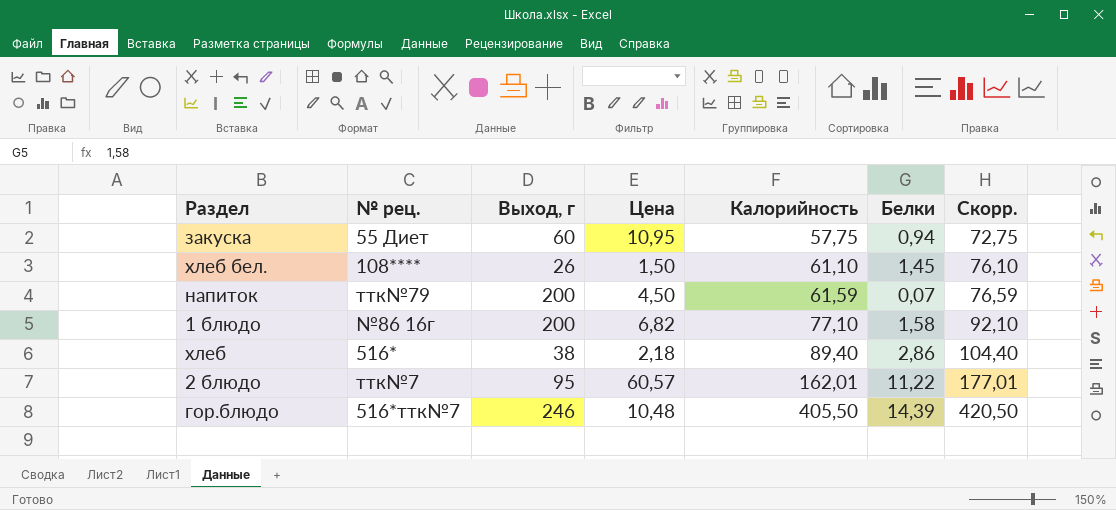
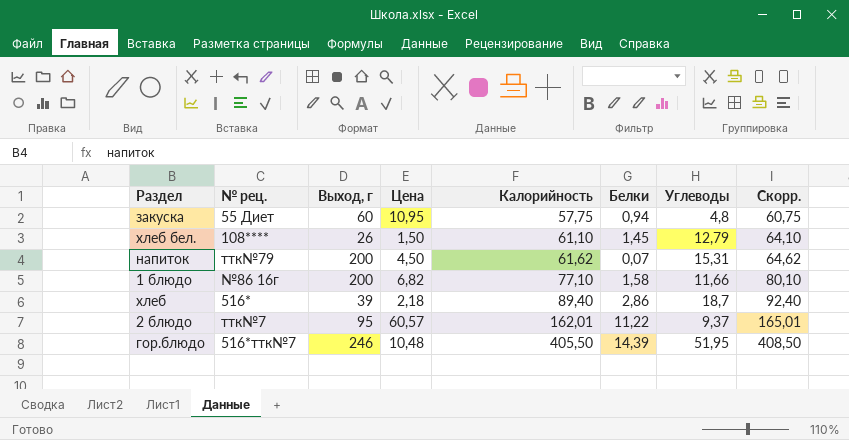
column Углеводы | position: none -> 7
column Скорр. | formula: [Калорийность] + 15 -> [Калорийность] + 3
напиток | Калорийность: 61,59 -> 61,62
хлеб | Выход, г: 38 -> 39

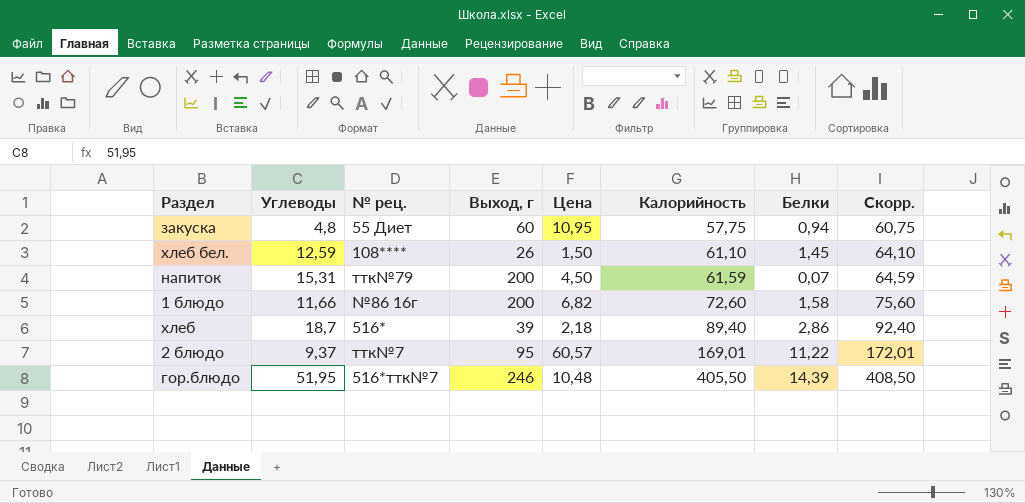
column Углеводы | position: 7 -> 2
хлеб бел. | Углеводы: 12,79 -> 12,59
напиток | Калорийность: 61,62 -> 61,59
напиток | Скорр.: 64,62 -> 64,59
1 блюдо | Калорийность: 77,10 -> 72,60
1 блюдо | Скорр.: 80,10 -> 75,60
2 блюдо | Калорийность: 162,01 -> 169,01
2 блюдо | Скорр.: 165,01 -> 172,01

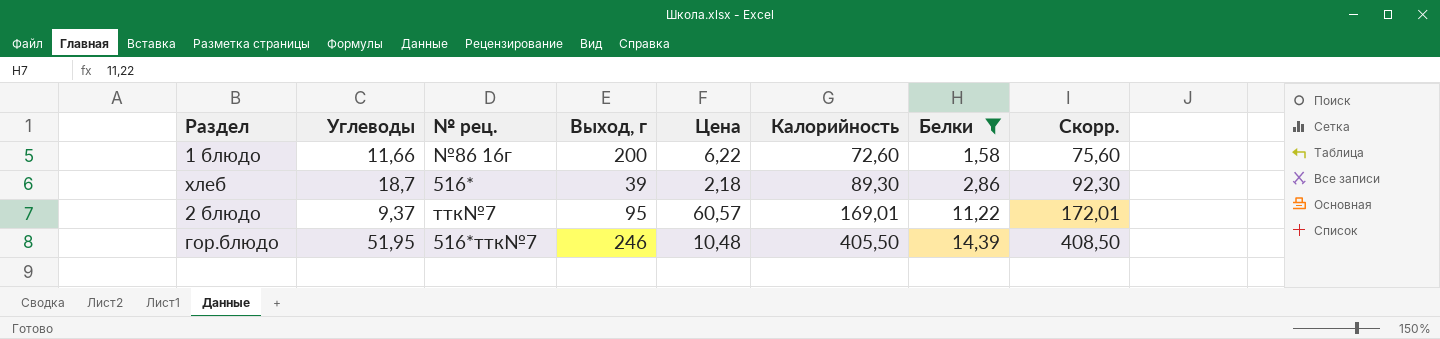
filter: none -> Белки >= 1,58
1 блюдо | Цена: 6,82 -> 6,22
хлеб | Калорийность: 89,40 -> 89,30
хлеб | Скорр.: 92,40 -> 92,30

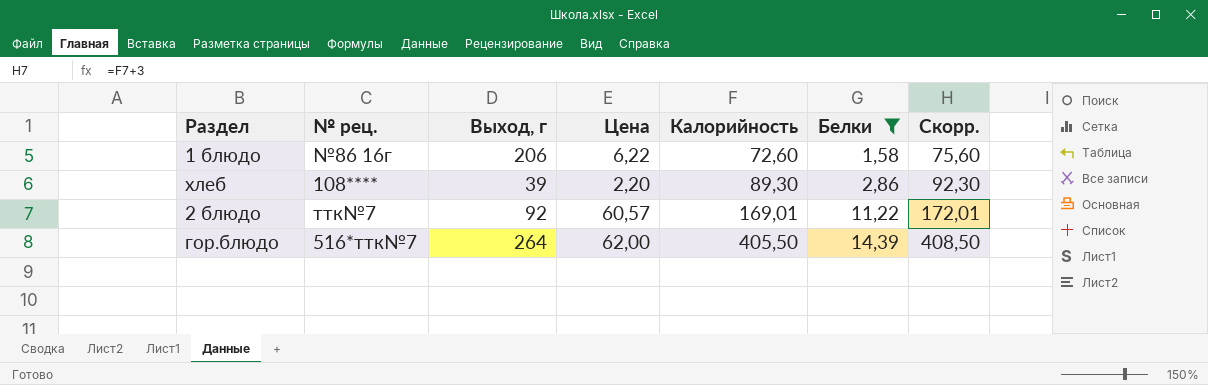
column Углеводы | position: 2 -> none
1 блюдо | Выход, г: 200 -> 206
хлеб | № рец.: 516* -> 108****
хлеб | Цена: 2,18 -> 2,20
2 блюдо | Выход, г: 95 -> 92
гор.блюдо | Выход, г: 246 -> 264
гор.блюдо | Цена: 10,48 -> 62,00

